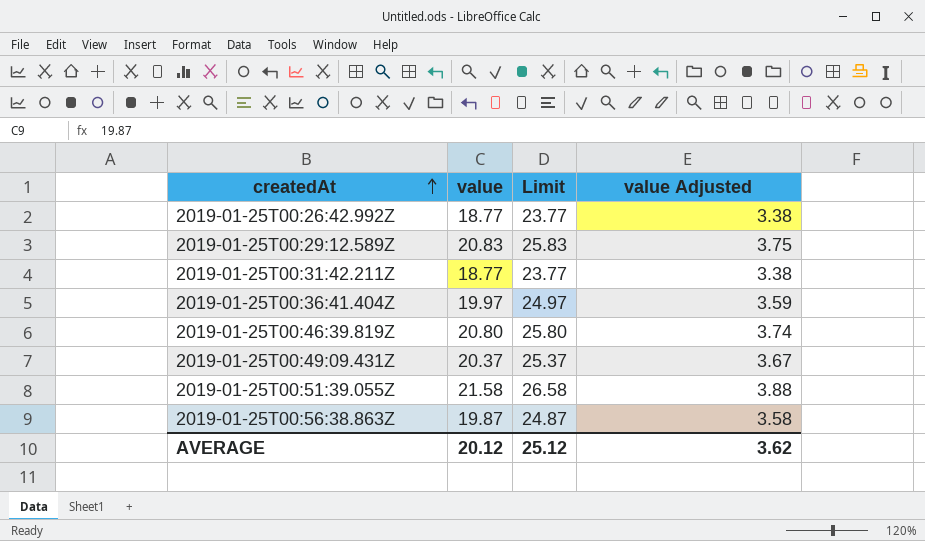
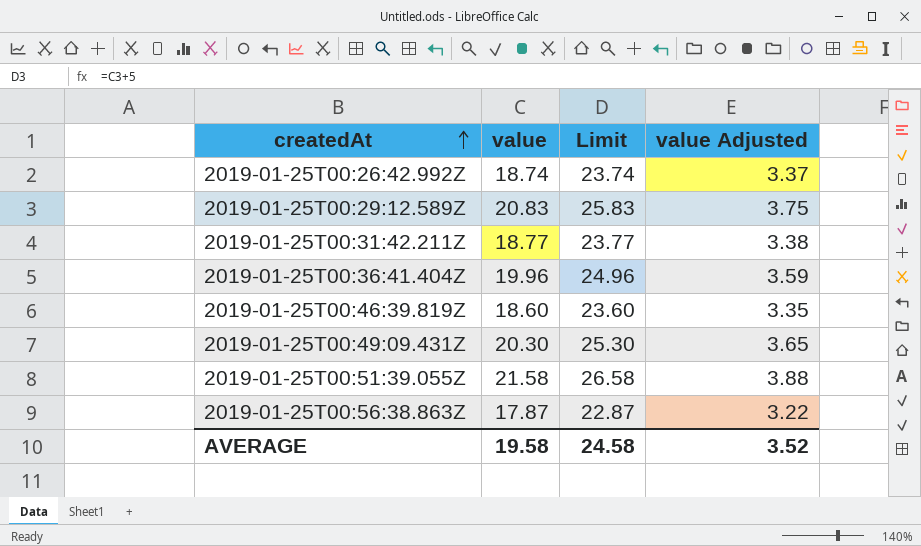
2019-01-25T00:26:42.992Z | value: 18.77 -> 18.74
2019-01-25T00:26:42.992Z | Limit: 23.77 -> 23.74
2019-01-25T00:26:42.992Z | value Adjusted: 3.38 -> 3.37
2019-01-25T00:36:41.404Z | value: 19.97 -> 19.96
2019-01-25T00:36:41.404Z | Limit: 24.97 -> 24.96
2019-01-25T00:46:39.819Z | value: 20.80 -> 18.60
2019-01-25T00:46:39.819Z | Limit: 25.80 -> 23.60
2019-01-25T00:46:39.819Z | value Adjusted: 3.74 -> 3.35
2019-01-25T00:49:09.431Z | value: 20.37 -> 20.30
2019-01-25T00:49:09.431Z | Limit: 25.37 -> 25.30
2019-01-25T00:49:09.431Z | value Adjusted: 3.67 -> 3.65
2019-01-25T00:56:38.863Z | value: 19.87 -> 17.87
2019-01-25T00:56:38.863Z | Limit: 24.87 -> 22.87
2019-01-25T00:56:38.863Z | value Adjusted: 3.58 -> 3.22
AVERAGE | value: 20.12 -> 19.58
AVERAGE | Limit: 25.12 -> 24.58
AVERAGE | value Adjusted: 3.62 -> 3.52

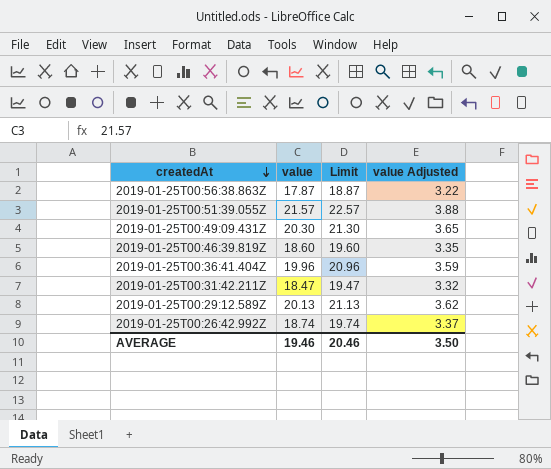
row order: createdAt ascending -> createdAt descending
column Limit | formula: [value] + 5 -> [value] + 1
2019-01-25T00:51:39.055Z | value: 21.58 -> 21.57
2019-01-25T00:31:42.211Z | value: 18.77 -> 18.47
2019-01-25T00:31:42.211Z | value Adjusted: 3.38 -> 3.32
2019-01-25T00:29:12.589Z | value: 20.83 -> 20.13
2019-01-25T00:29:12.589Z | value Adjusted: 3.75 -> 3.62
AVERAGE | value: 19.58 -> 19.46
AVERAGE | Limit: 24.58 -> 20.46
AVERAGE | value Adjusted: 3.52 -> 3.50

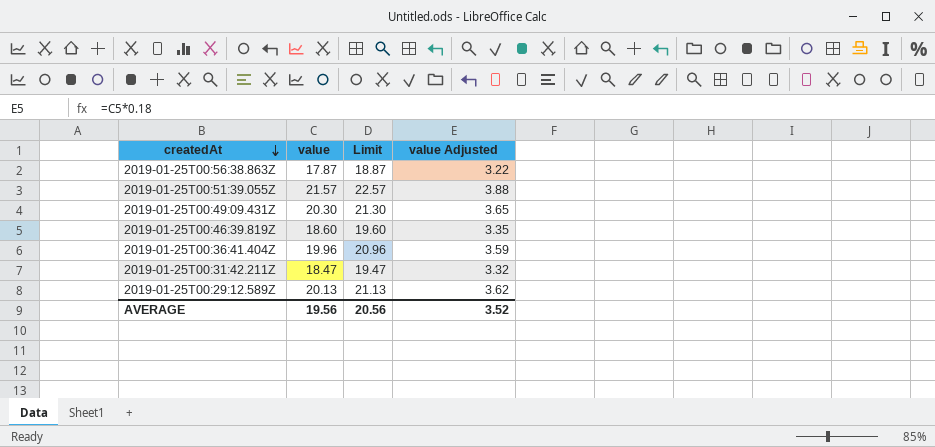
row 2019-01-25T00:26:42.992Z: 18.74 | 19.74 | 3.37 -> none
AVERAGE | value: 19.46 -> 19.56
AVERAGE | Limit: 20.46 -> 20.56
AVERAGE | value Adjusted: 3.50 -> 3.52

